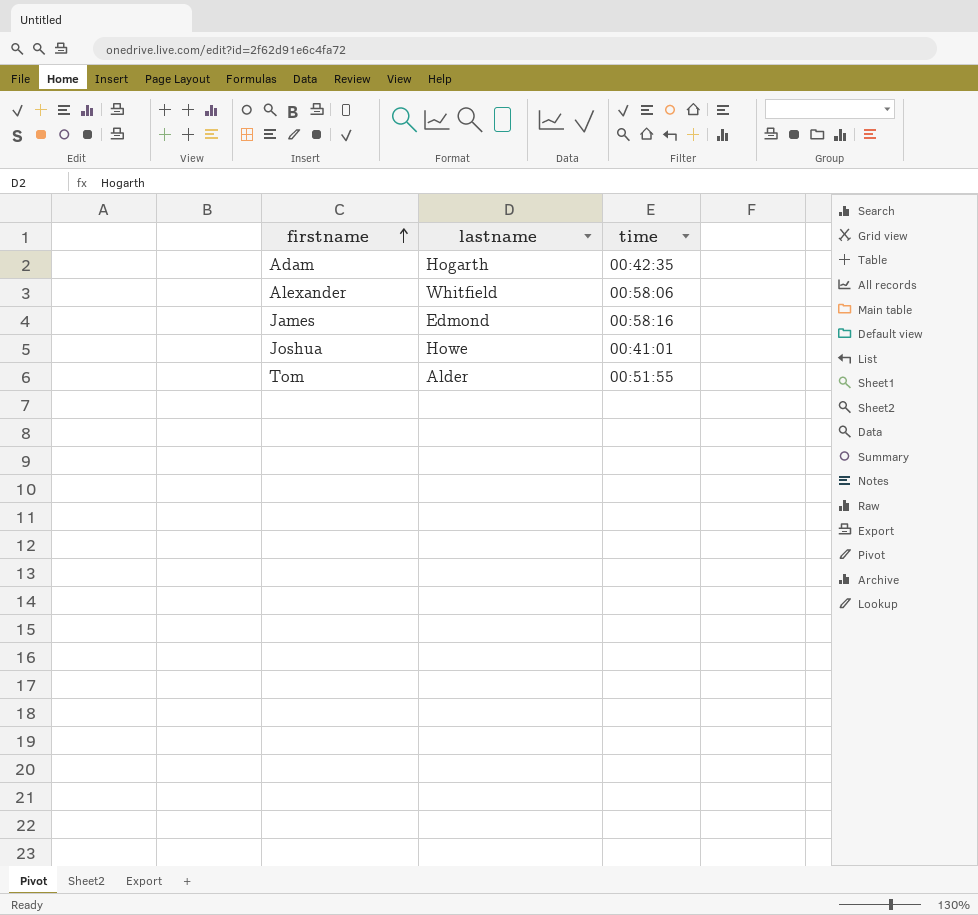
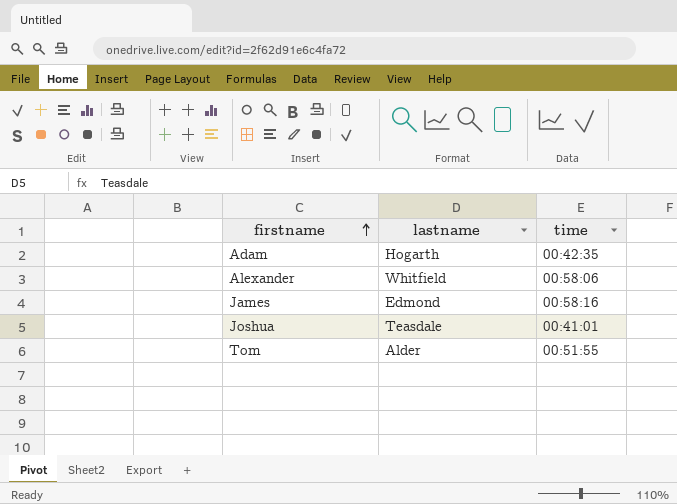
Joshua | lastname: Howe -> Teasdale

